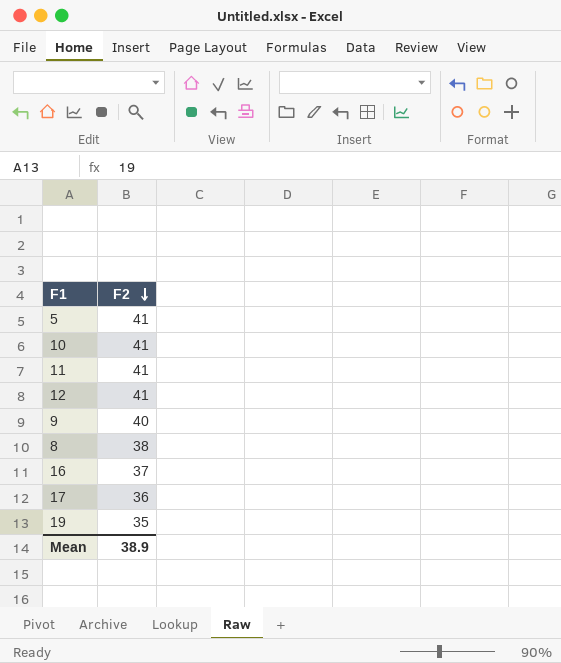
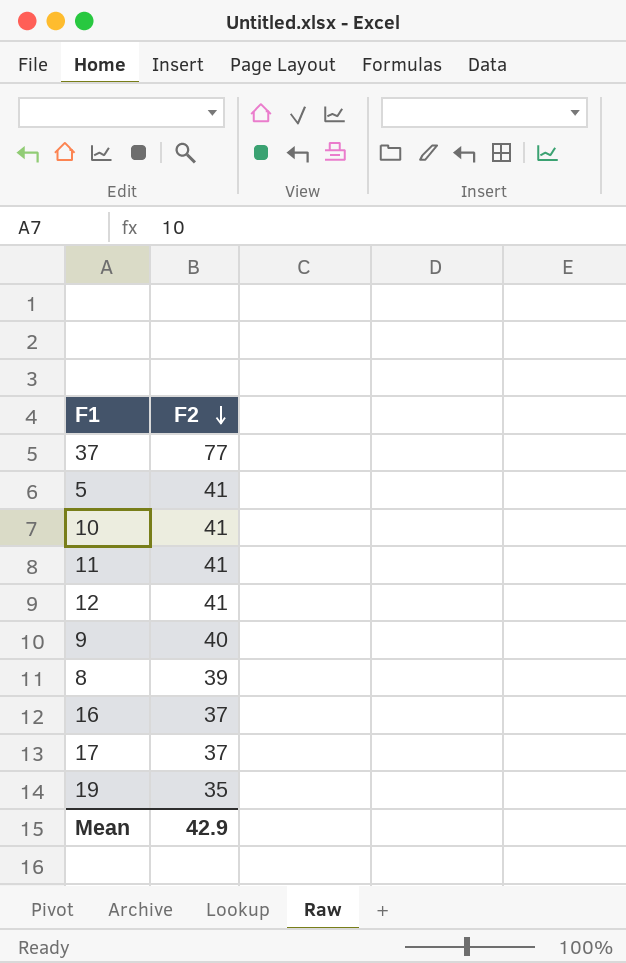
row 37: none -> 77
8 | F2: 38 -> 39
17 | F2: 36 -> 37
Mean | F2: 38.9 -> 42.9

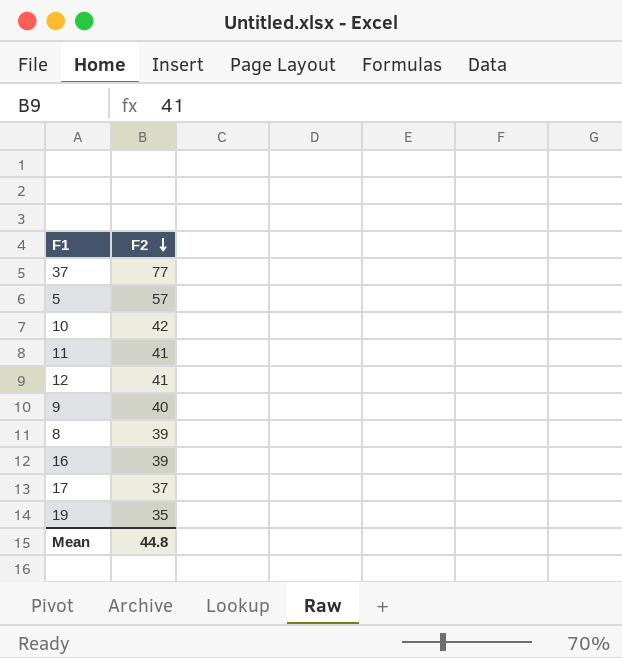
5 | F2: 41 -> 57
10 | F2: 41 -> 42
16 | F2: 37 -> 39
Mean | F2: 42.9 -> 44.8

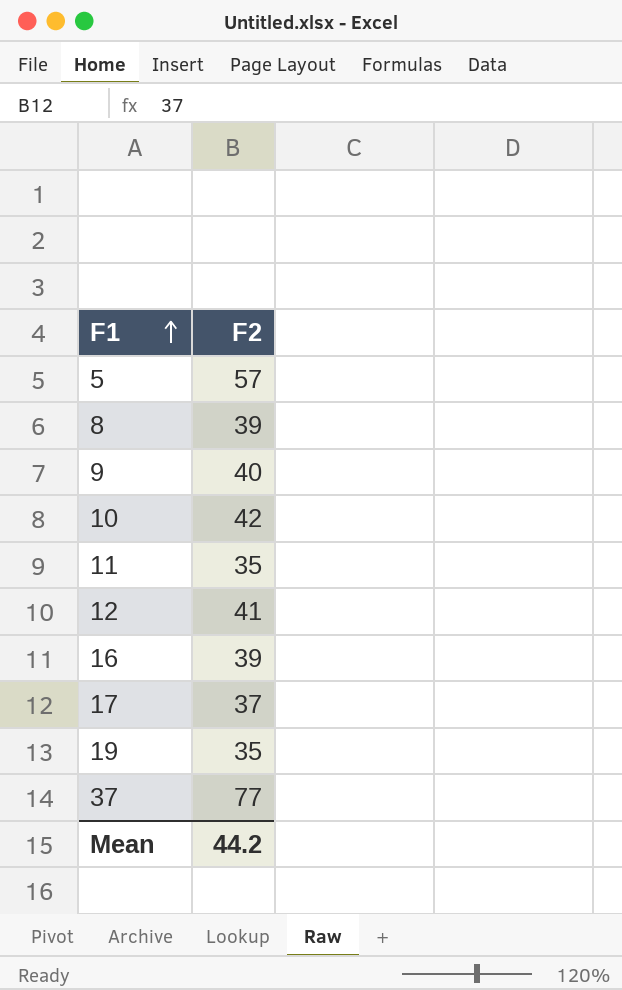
row order: F2 descending -> F1 ascending
11 | F2: 41 -> 35
Mean | F2: 44.8 -> 44.2

